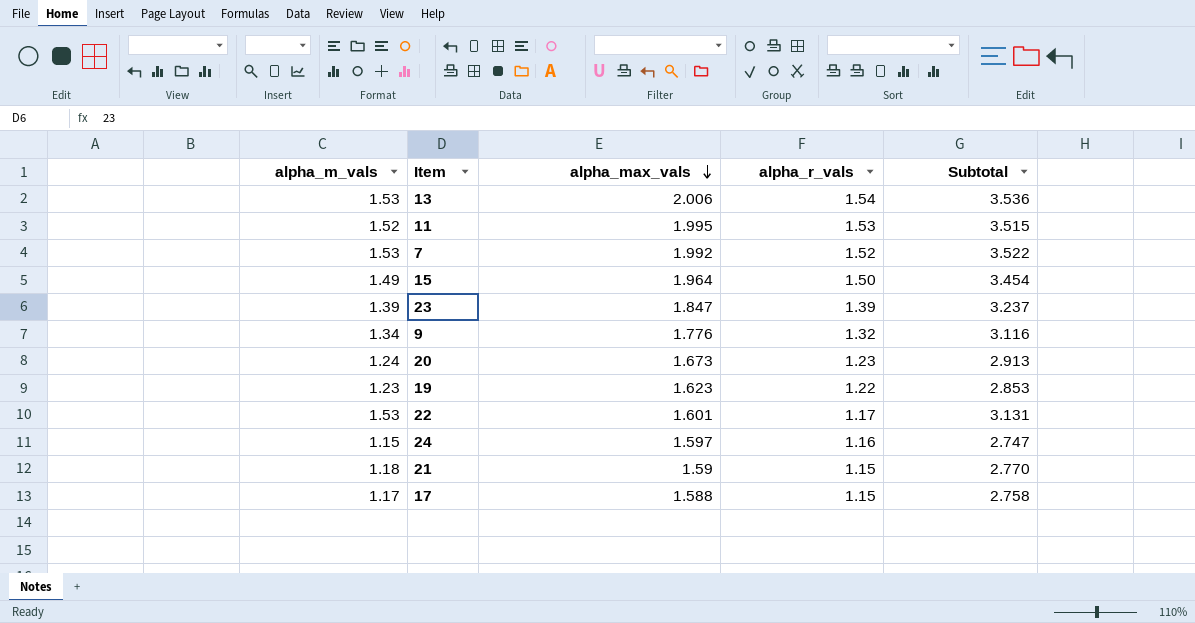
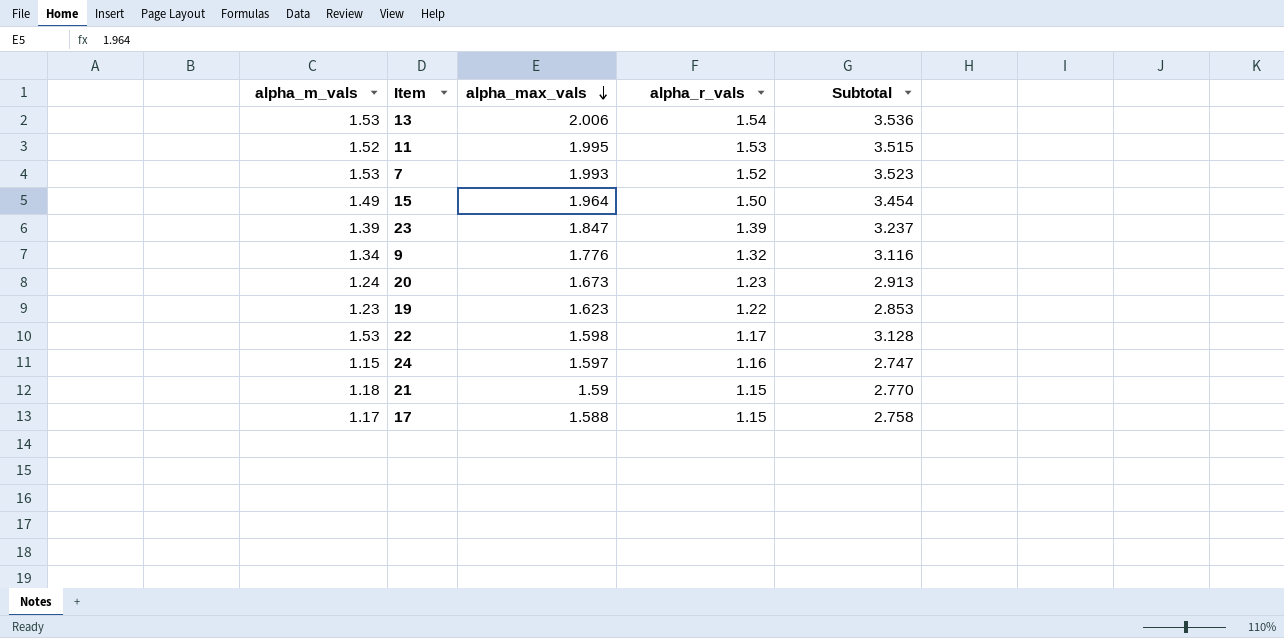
7 | alpha_max_vals: 1.992 -> 1.993
7 | Subtotal: 3.522 -> 3.523
22 | alpha_max_vals: 1.601 -> 1.598
22 | Subtotal: 3.131 -> 3.128

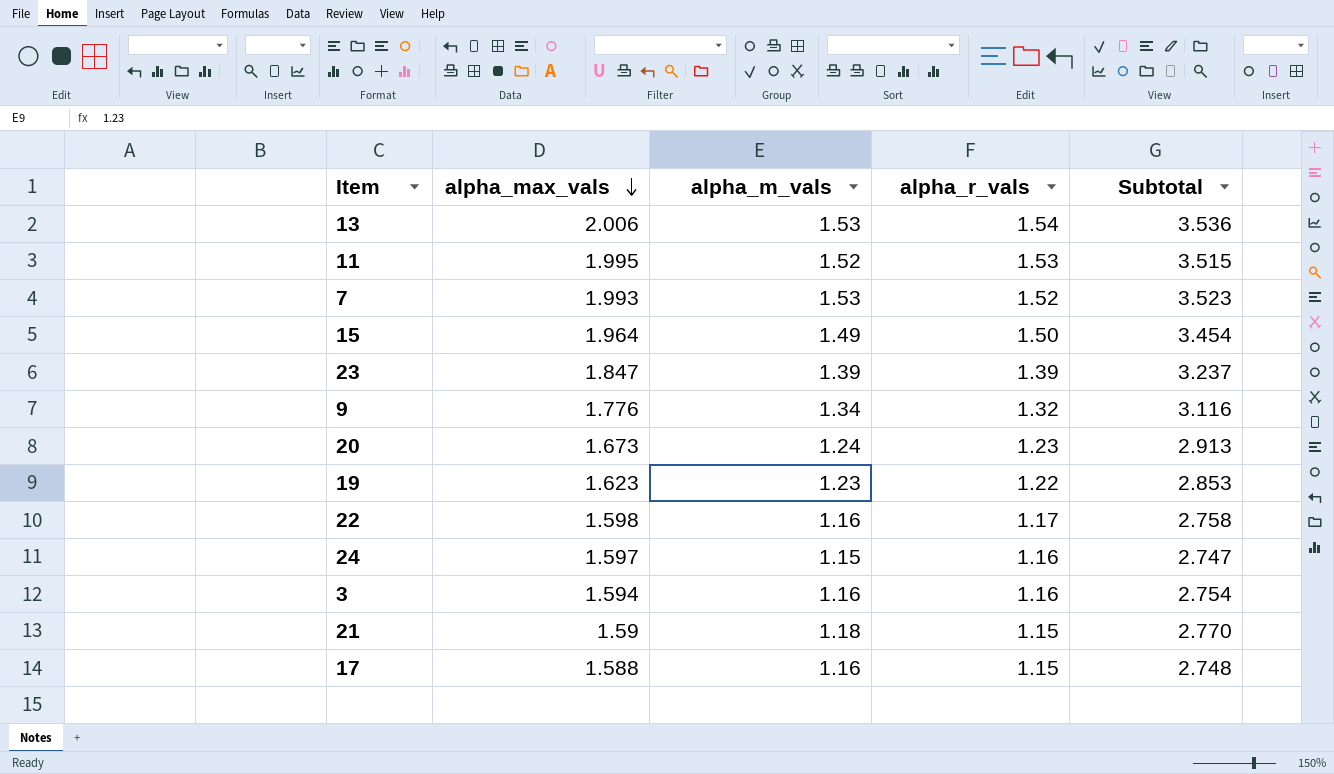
column alpha_m_vals | position: 1 -> 3
22 | alpha_m_vals: 1.53 -> 1.16
22 | Subtotal: 3.128 -> 2.758
row 3: none -> 1.594 | 1.16 | 1.16 | 2.754
17 | alpha_m_vals: 1.17 -> 1.16
17 | Subtotal: 2.758 -> 2.748

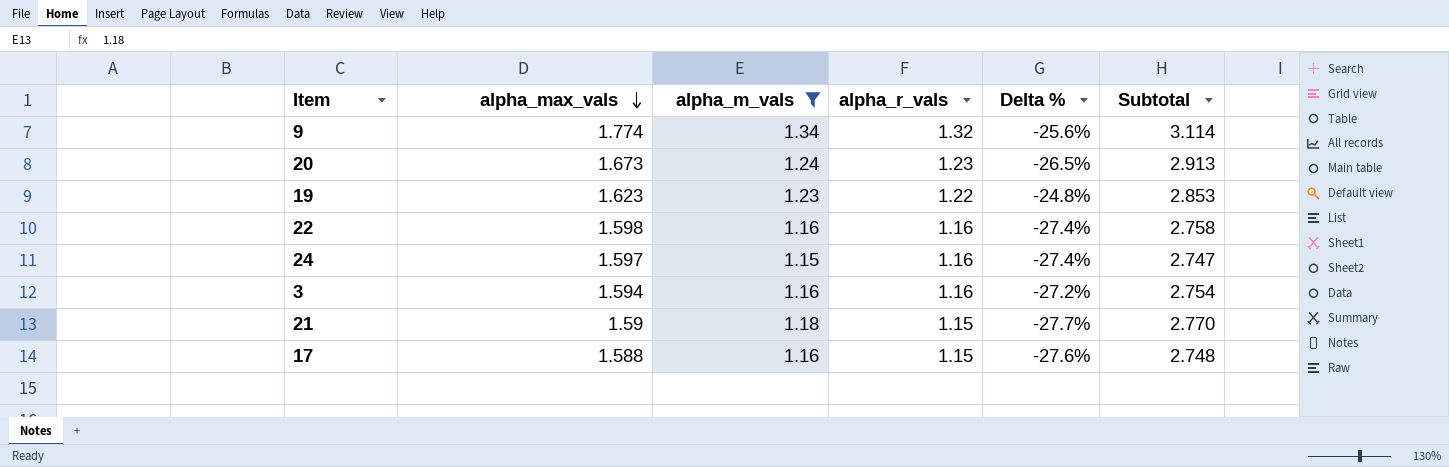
filter: none -> alpha_m_vals <= 1.34
column Delta % | formula: none -> ([alpha_r_vals] - [alpha_max_vals]) / [alpha_max_vals]
9 | alpha_max_vals: 1.776 -> 1.774
9 | Subtotal: 3.116 -> 3.114
22 | alpha_r_vals: 1.17 -> 1.16

